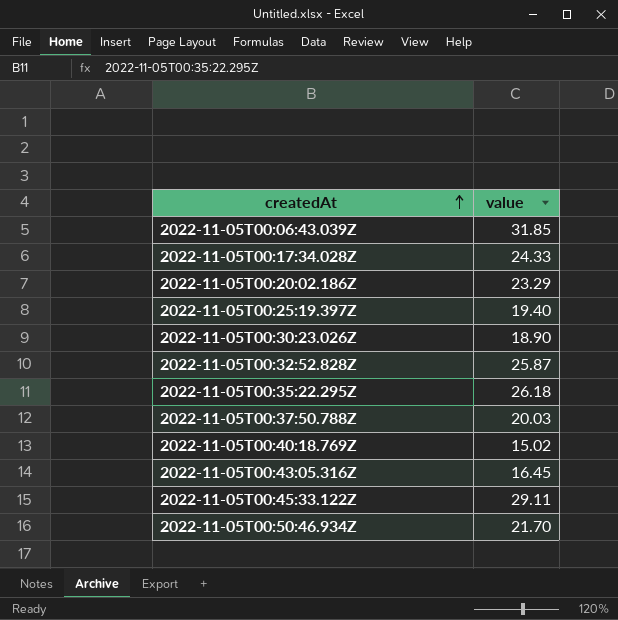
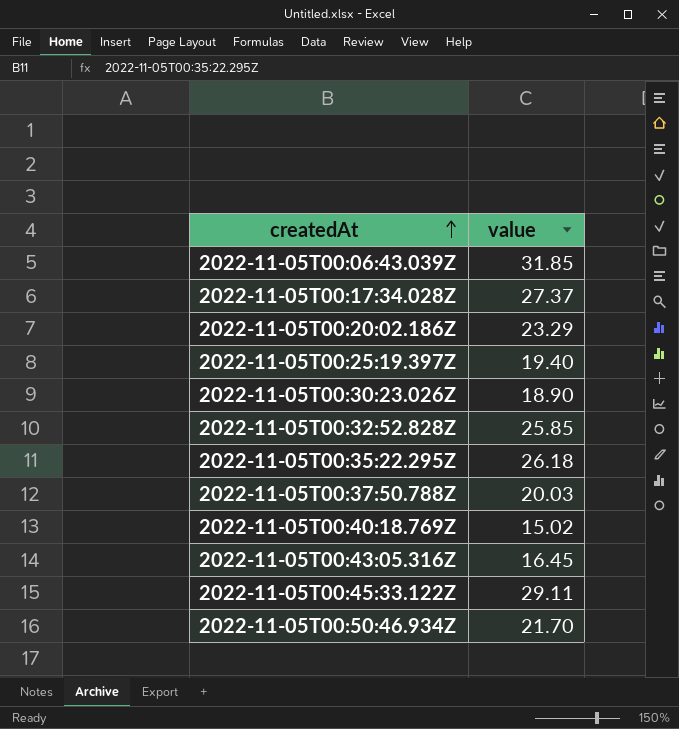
2022-11-05T00:17:34.028Z | value: 24.33 -> 27.37
2022-11-05T00:32:52.828Z | value: 25.87 -> 25.85

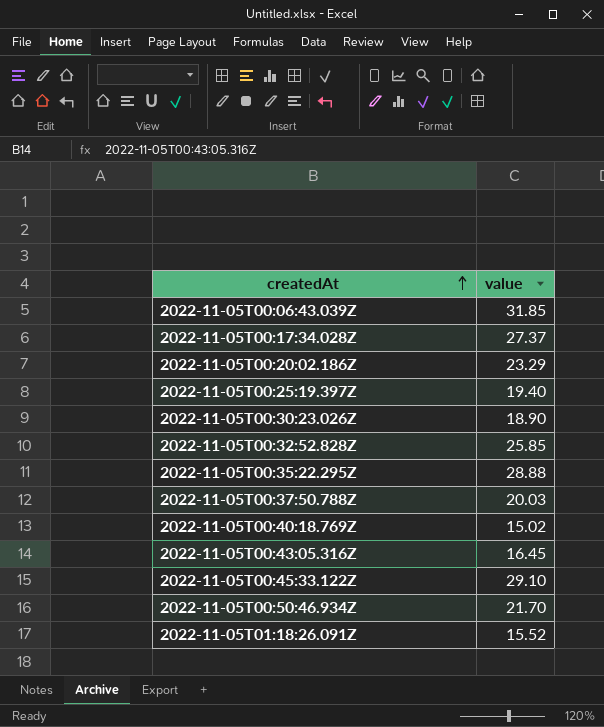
2022-11-05T00:35:22.295Z | value: 26.18 -> 28.88
2022-11-05T00:45:33.122Z | value: 29.11 -> 29.10
row 2022-11-05T01:18:26.091Z: none -> 15.52

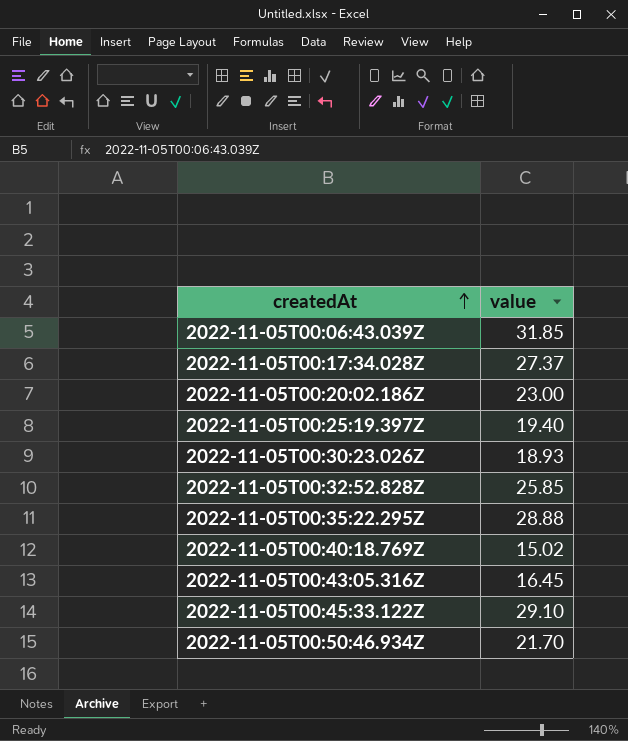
row 2022-11-05T00:37:50.788Z: 20.03 -> none
row 2022-11-05T01:18:26.091Z: 15.52 -> none
2022-11-05T00:20:02.186Z | value: 23.29 -> 23.00
2022-11-05T00:30:23.026Z | value: 18.90 -> 18.93

